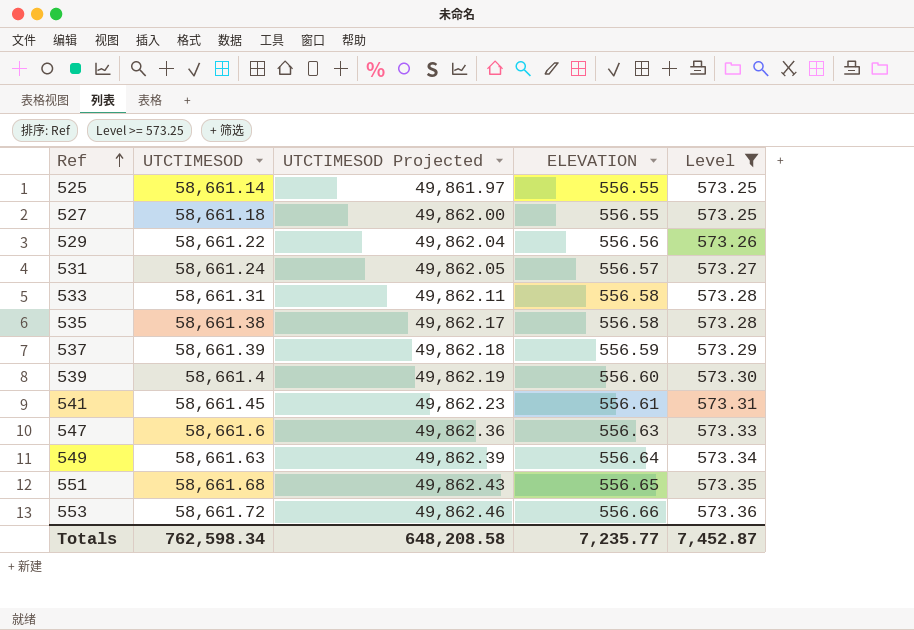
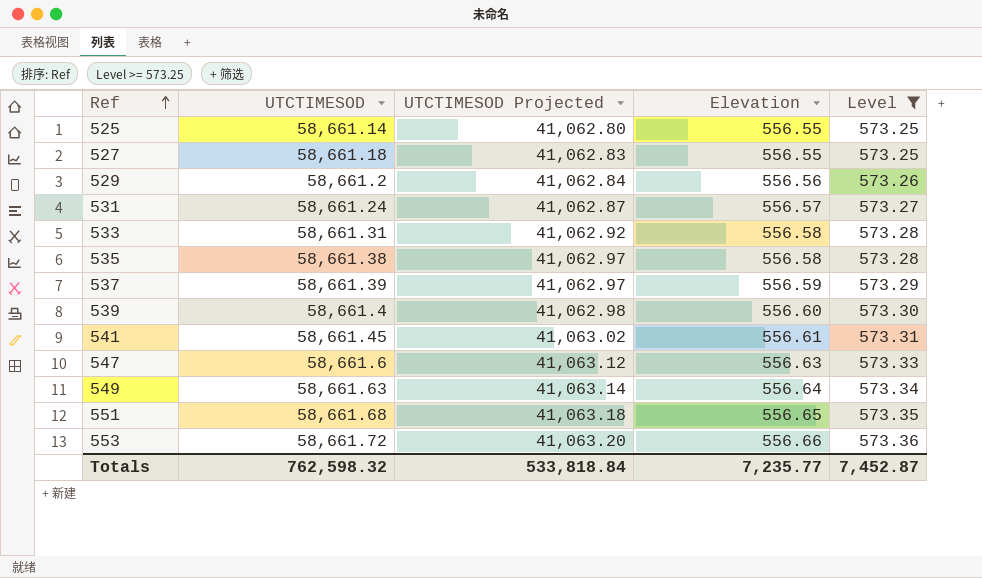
column UTCTIMESOD Projected | formula: [UTCTIMESOD] * 0.85 -> [UTCTIMESOD] * 0.7
column name: ELEVATION -> Elevation
529 | UTCTIMESOD: 58,661.22 -> 58,661.2
Totals | UTCTIMESOD: 762,598.34 -> 762,598.32
Totals | UTCTIMESOD Projected: 648,208.58 -> 533,818.84

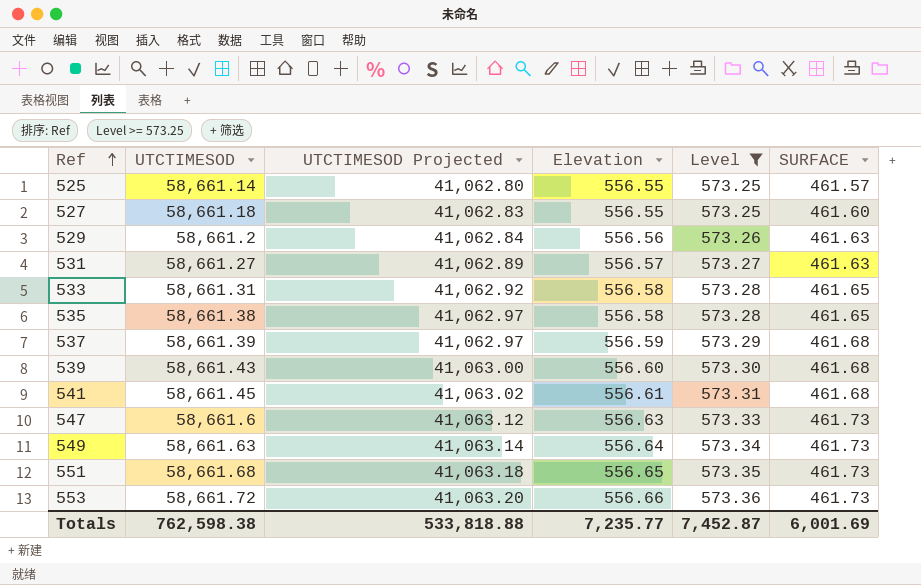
column SURFACE | position: none -> 6
531 | UTCTIMESOD: 58,661.24 -> 58,661.27
531 | UTCTIMESOD Projected: 41,062.87 -> 41,062.89
539 | UTCTIMESOD: 58,661.4 -> 58,661.43
539 | UTCTIMESOD Projected: 41,062.98 -> 41,063.00
Totals | UTCTIMESOD: 762,598.32 -> 762,598.38
Totals | UTCTIMESOD Projected: 533,818.84 -> 533,818.88

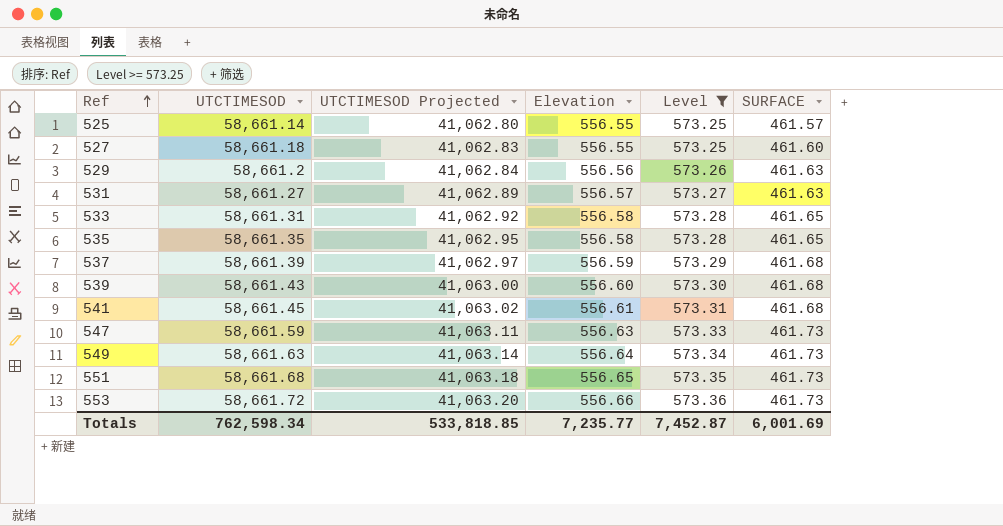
535 | UTCTIMESOD: 58,661.38 -> 58,661.35
535 | UTCTIMESOD Projected: 41,062.97 -> 41,062.95
547 | UTCTIMESOD: 58,661.6 -> 58,661.59
547 | UTCTIMESOD Projected: 41,063.12 -> 41,063.11
Totals | UTCTIMESOD: 762,598.38 -> 762,598.34
Totals | UTCTIMESOD Projected: 533,818.88 -> 533,818.85

